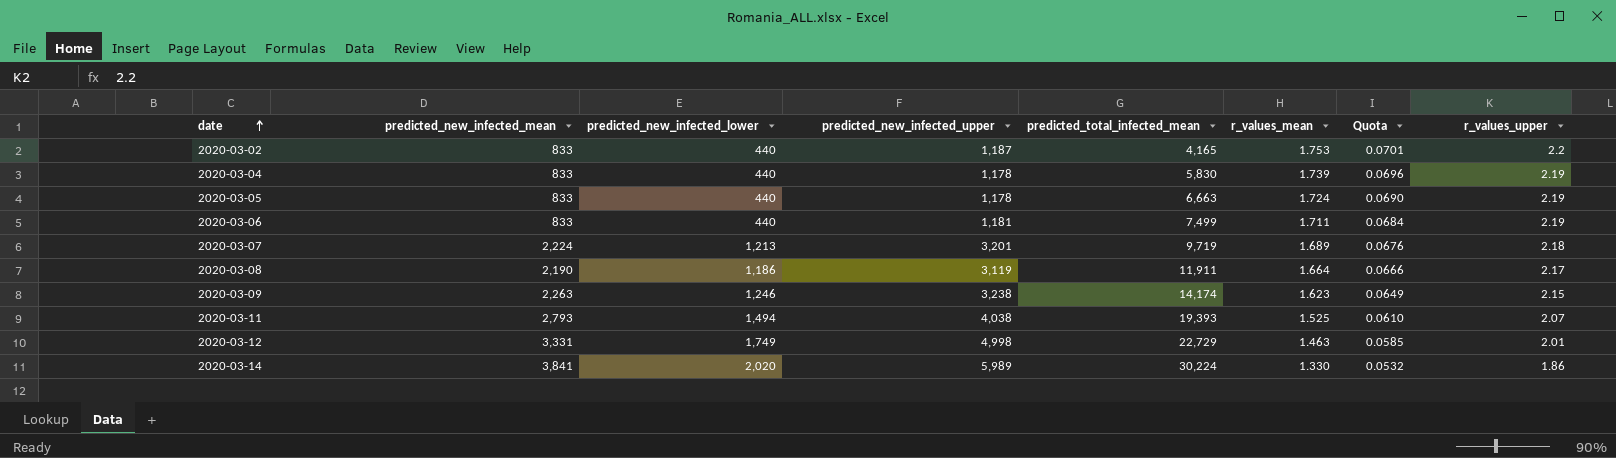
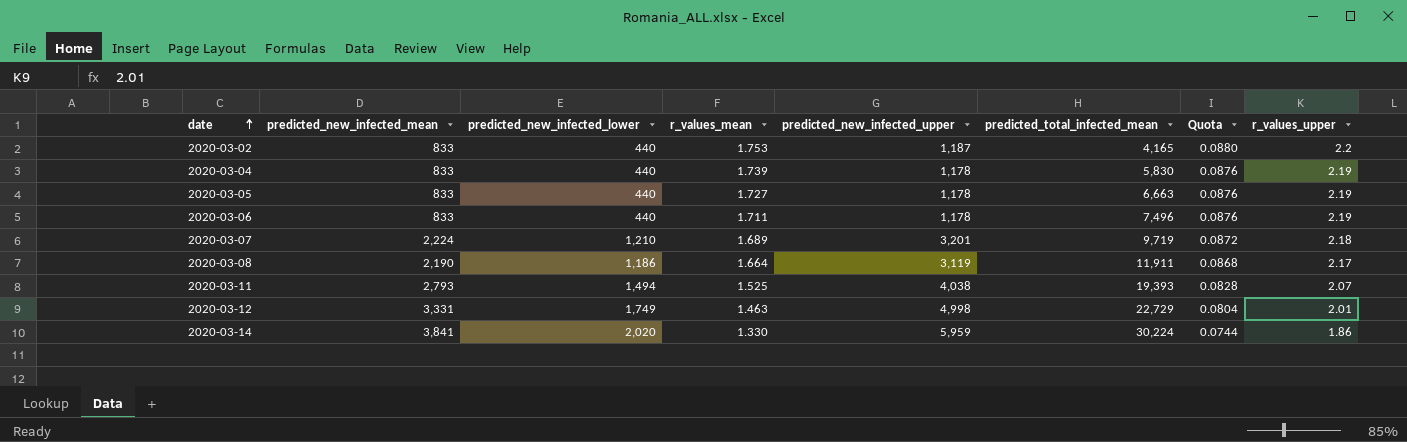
column r_values_mean | position: 6 -> 4
column Quota | formula: [r_values_mean] * 0.04 -> [r_values_upper] * 0.04
row 2020-03-09: 2,263 | 1,246 | 3,238 | 14,174 | 1.623 | 0.0649 | 2.15 -> none
2020-03-05 | r_values_mean: 1.724 -> 1.727
2020-03-06 | predicted_new_infected_upper: 1,181 -> 1,178
2020-03-06 | predicted_total_infected_mean: 7,499 -> 7,496
2020-03-07 | predicted_new_infected_lower: 1,213 -> 1,210
2020-03-14 | predicted_new_infected_upper: 5,989 -> 5,959

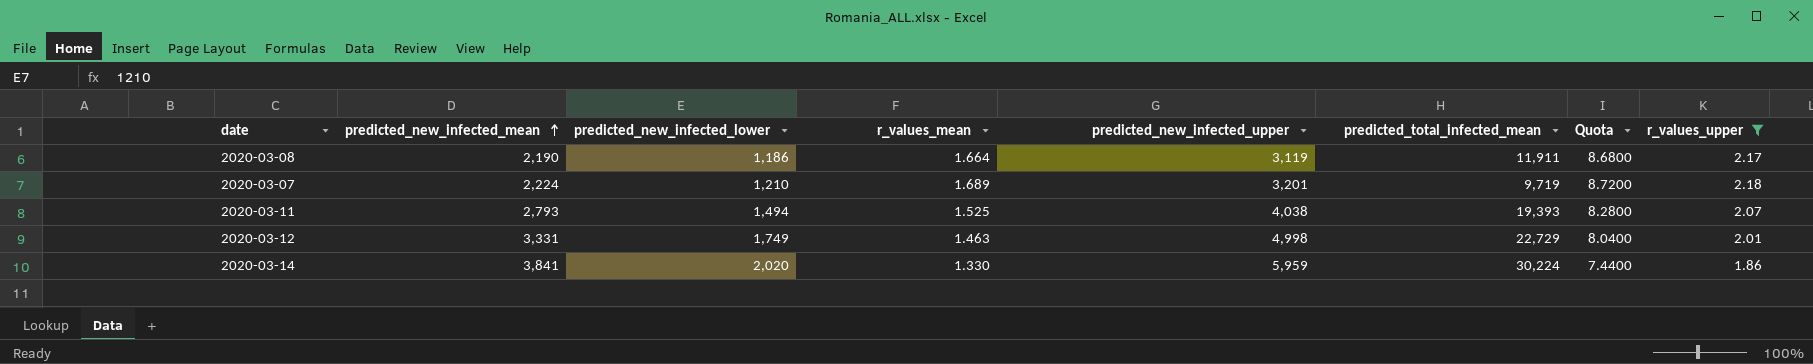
filter: none -> r_values_upper <= 2.18
row order: date ascending -> predicted_new_infected_mean ascending
column Quota | formula: [r_values_upper] * 0.04 -> [r_values_upper] * 4

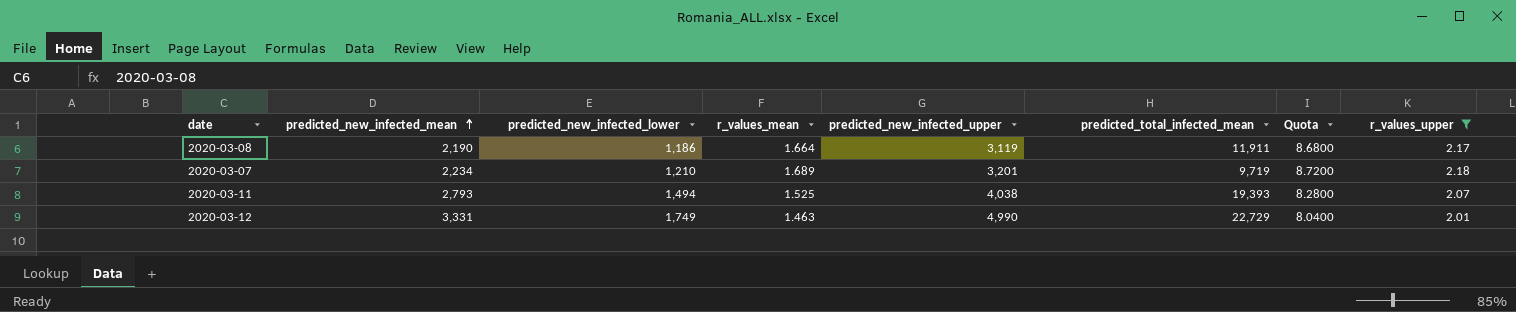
row 2020-03-14: 3,841 | 2,020 | 1.330 | 5,959 | 30,224 | 7.4400 | 1.86 -> none
2020-03-07 | predicted_new_infected_mean: 2,224 -> 2,234
2020-03-12 | predicted_new_infected_upper: 4,998 -> 4,990

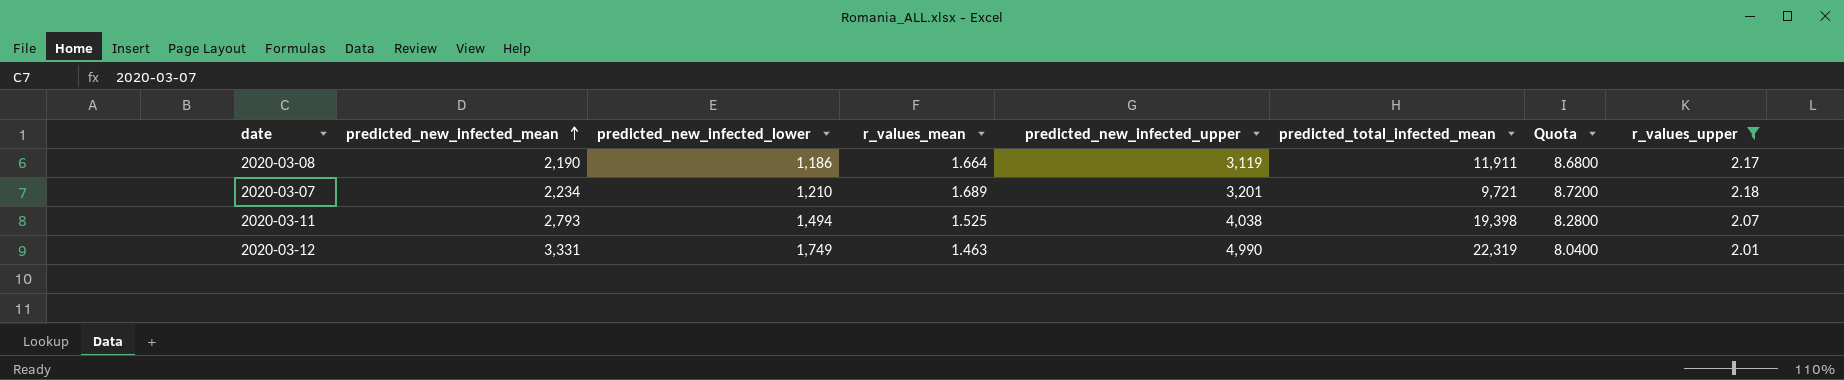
2020-03-07 | predicted_total_infected_mean: 9,719 -> 9,721
2020-03-11 | predicted_total_infected_mean: 19,393 -> 19,398
2020-03-12 | predicted_total_infected_mean: 22,729 -> 22,319

